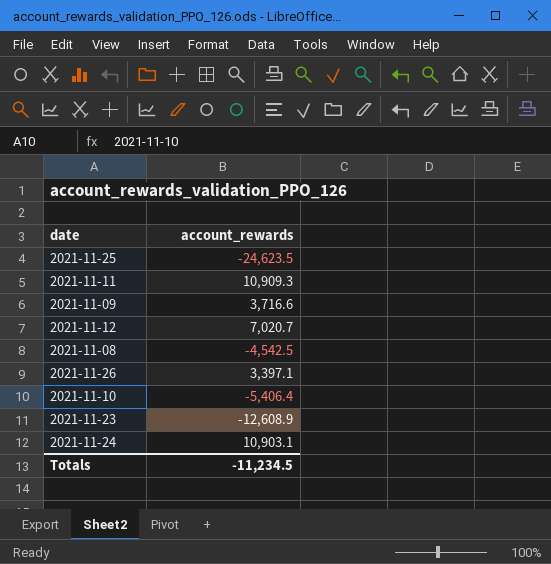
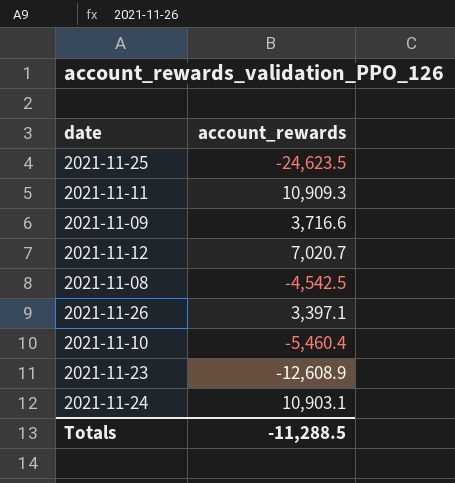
2021-11-10 | account_rewards: -5,406.4 -> -5,460.4
Totals | account_rewards: -11,234.5 -> -11,288.5

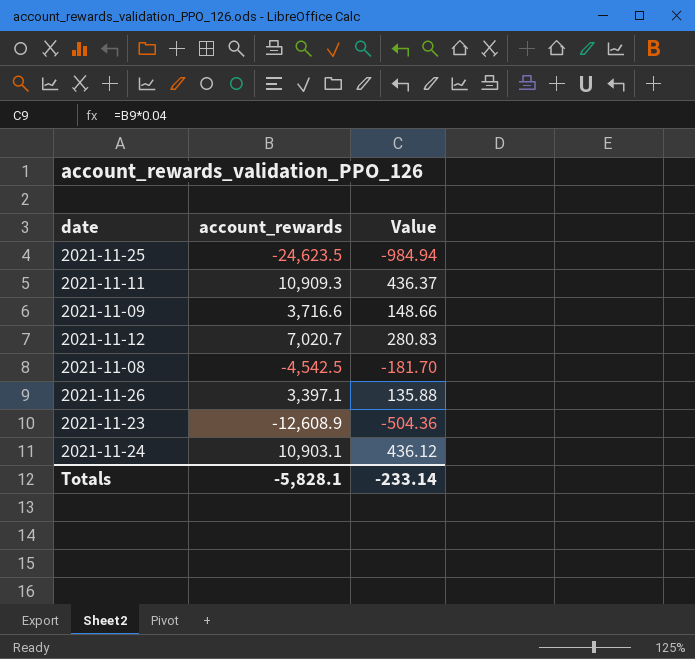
column Value | formula: none -> [account_rewards] * 0.04
row 2021-11-10: -5,460.4 -> none
Totals | account_rewards: -11,288.5 -> -5,828.1

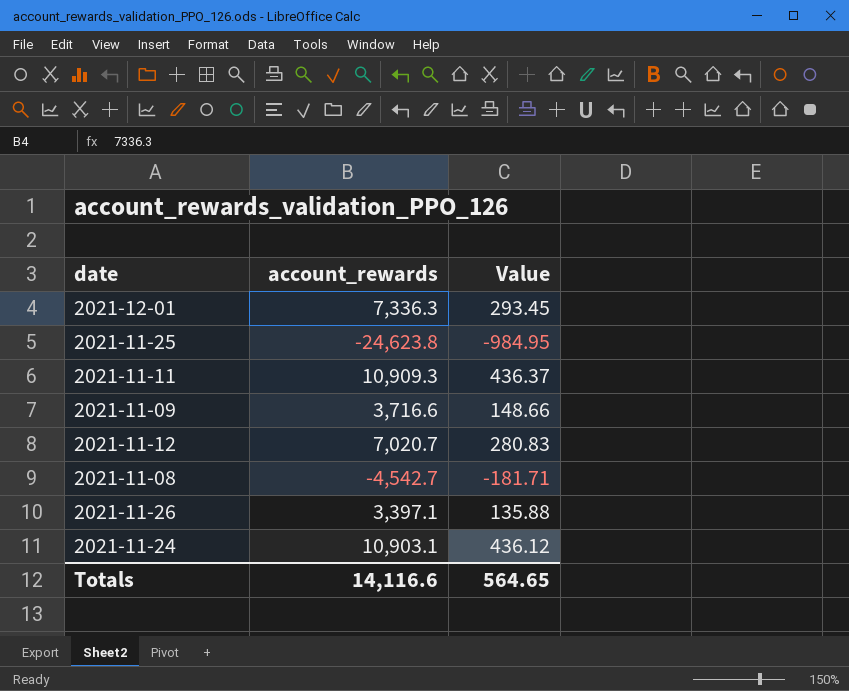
row 2021-11-23: -12,608.9 | -504.36 -> none
row 2021-12-01: none -> 7,336.3 | 293.45
2021-11-25 | account_rewards: -24,623.5 -> -24,623.8
2021-11-25 | Value: -984.94 -> -984.95
2021-11-08 | account_rewards: -4,542.5 -> -4,542.7
2021-11-08 | Value: -181.70 -> -181.71
Totals | account_rewards: -5,828.1 -> 14,116.6
Totals | Value: -233.14 -> 564.65

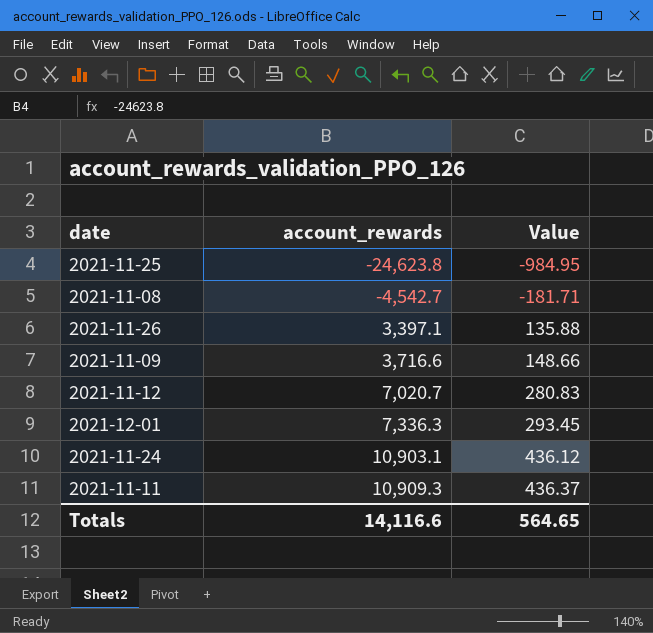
row order: none -> account_rewards ascending

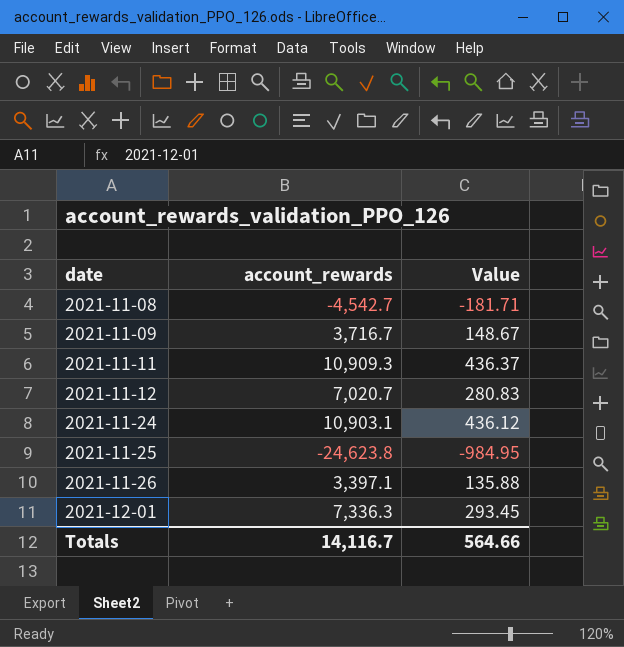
row order: account_rewards ascending -> date ascending
2021-11-09 | account_rewards: 3,716.6 -> 3,716.7
2021-11-09 | Value: 148.66 -> 148.67
Totals | account_rewards: 14,116.6 -> 14,116.7
Totals | Value: 564.65 -> 564.66

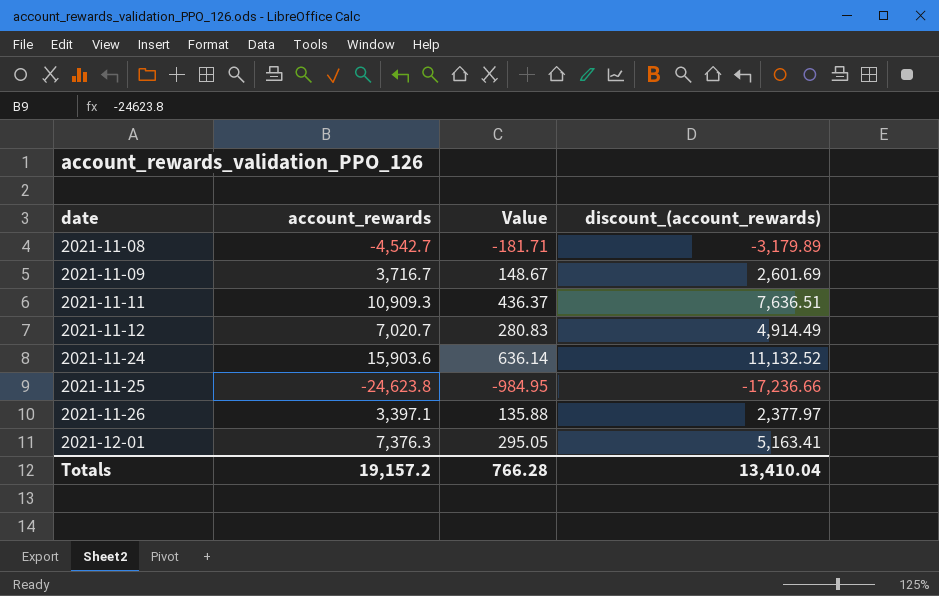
column discount_(account_rewards) | formula: none -> [account_rewards] * 0.7
2021-11-24 | account_rewards: 10,903.1 -> 15,903.6
2021-11-24 | Value: 436.12 -> 636.14
2021-12-01 | account_rewards: 7,336.3 -> 7,376.3
2021-12-01 | Value: 293.45 -> 295.05
Totals | account_rewards: 14,116.7 -> 19,157.2
Totals | Value: 564.66 -> 766.28

